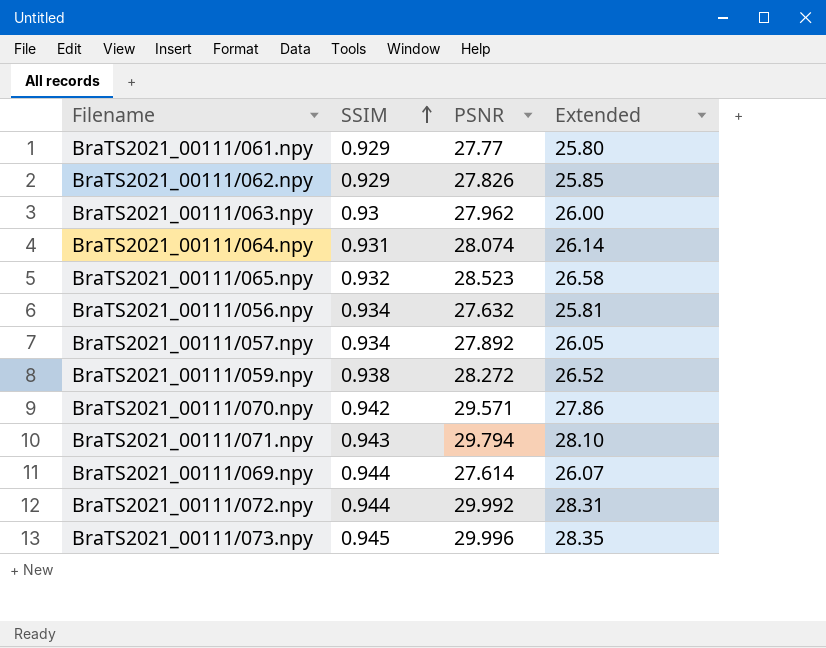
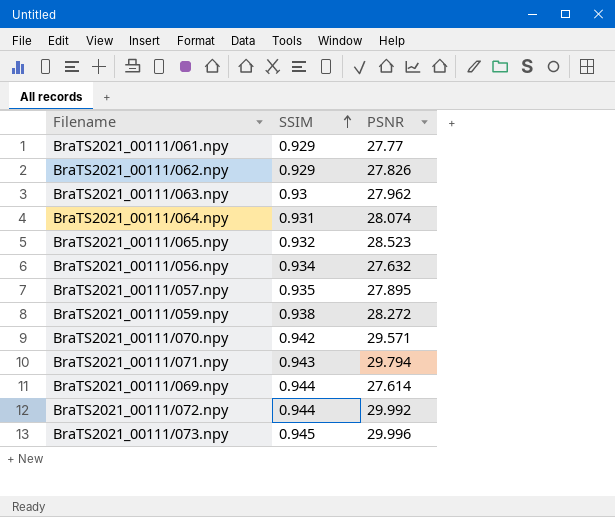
column Extended | formula: [SSIM] * [PSNR] -> none
BraTS2021_00111/057.npy | SSIM: 0.934 -> 0.935
BraTS2021_00111/057.npy | PSNR: 27.892 -> 27.895

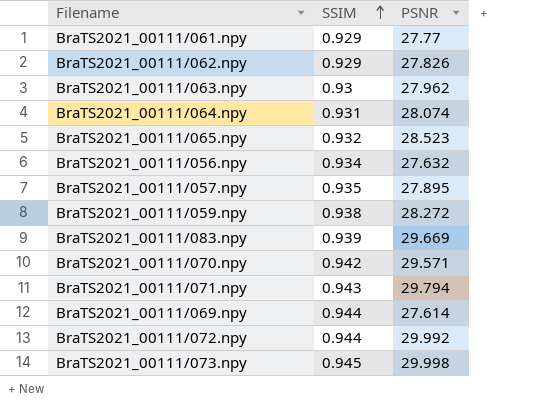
row BraTS2021_00111/083.npy: none -> 0.939 | 29.669
BraTS2021_00111/073.npy | PSNR: 29.996 -> 29.998

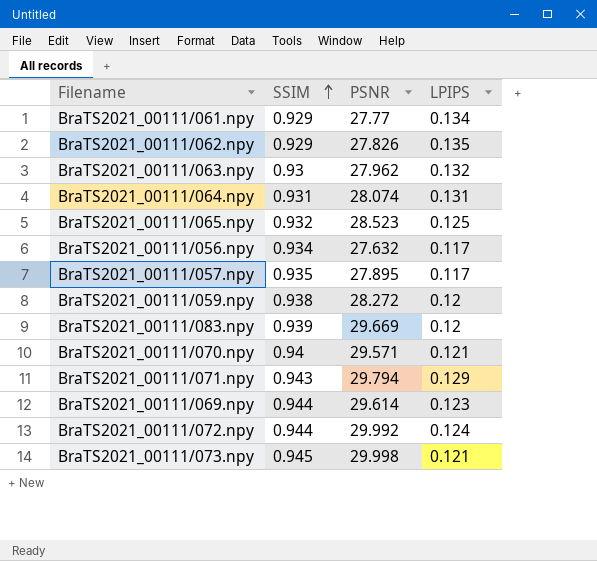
column LPIPS | position: none -> 4
BraTS2021_00111/070.npy | SSIM: 0.942 -> 0.94
BraTS2021_00111/069.npy | PSNR: 27.614 -> 29.614

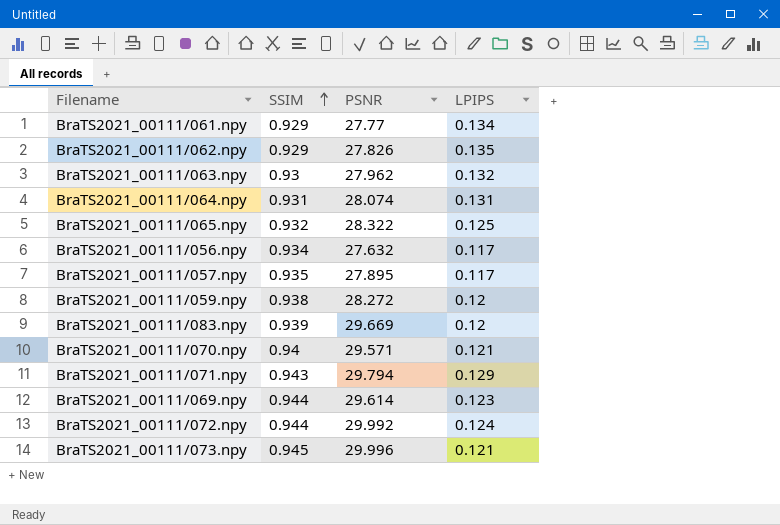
BraTS2021_00111/065.npy | PSNR: 28.523 -> 28.322
BraTS2021_00111/073.npy | PSNR: 29.998 -> 29.996

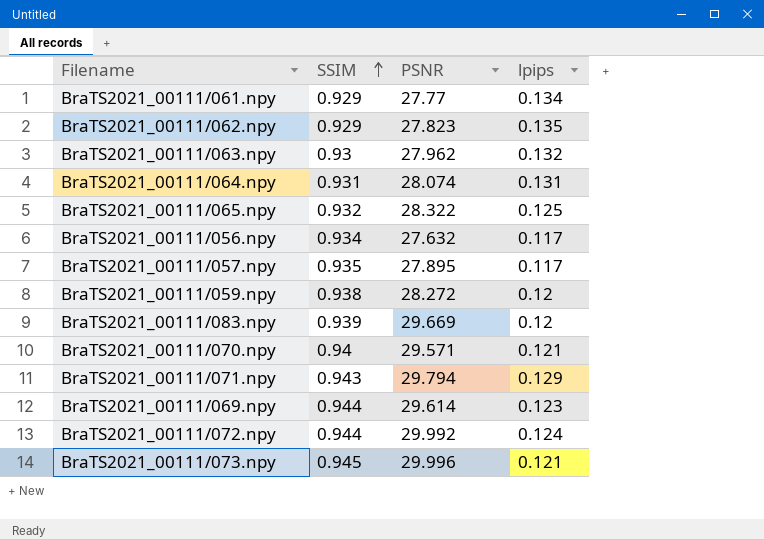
column name: LPIPS -> lpips
BraTS2021_00111/062.npy | PSNR: 27.826 -> 27.823

